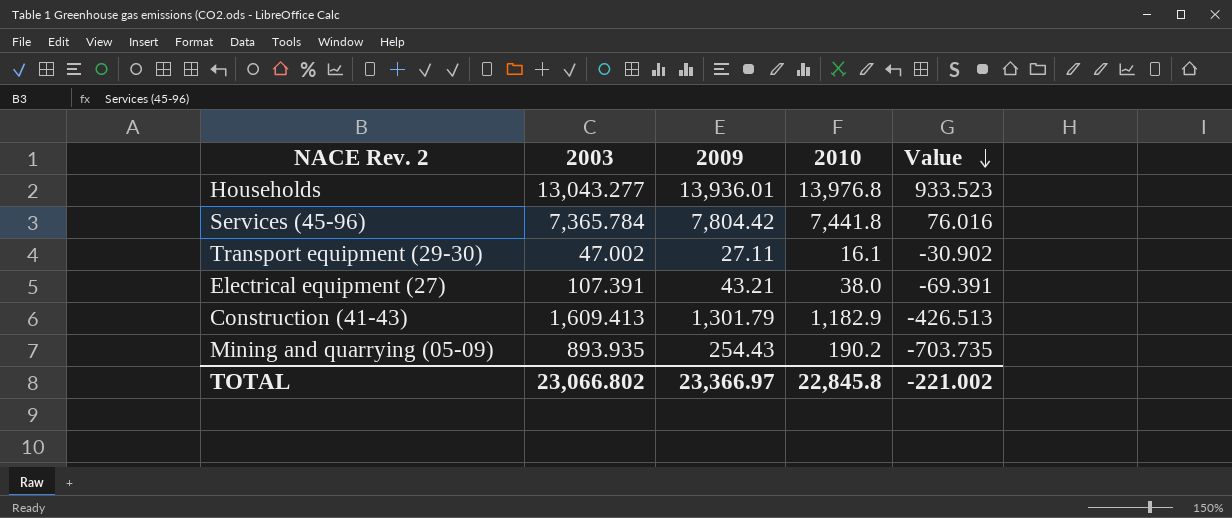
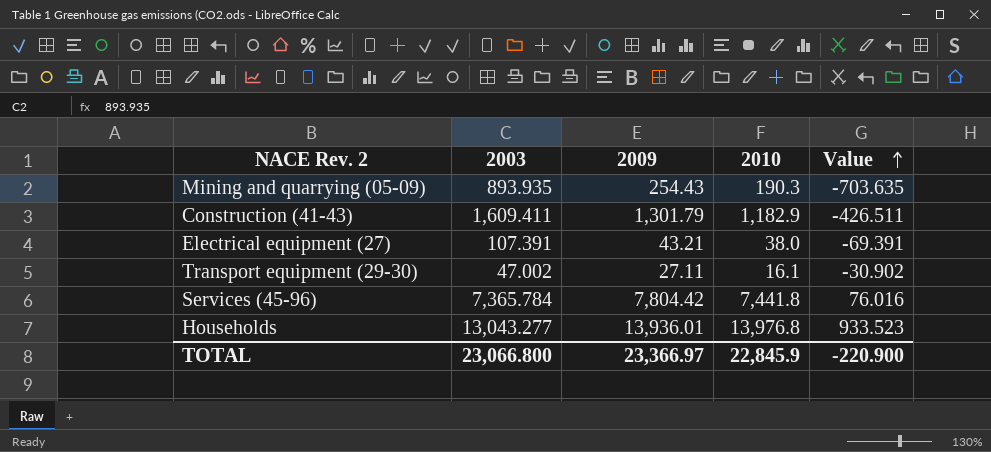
row order: Value descending -> Value ascending
Mining and quarrying (05-09) | 2010: 190.2 -> 190.3
Mining and quarrying (05-09) | Value: -703.735 -> -703.635
Construction (41-43) | 2003: 1,609.413 -> 1,609.411
Construction (41-43) | Value: -426.513 -> -426.511
TOTAL | 2003: 23,066.802 -> 23,066.800
TOTAL | 2010: 22,845.8 -> 22,845.9
TOTAL | Value: -221.002 -> -220.900

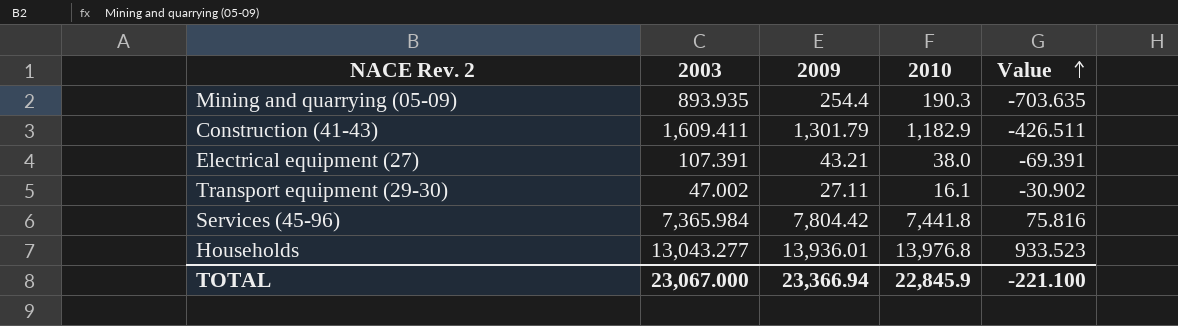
Mining and quarrying (05-09) | 2009: 254.43 -> 254.4
Services (45-96) | 2003: 7,365.784 -> 7,365.984
Services (45-96) | Value: 76.016 -> 75.816
TOTAL | 2003: 23,066.800 -> 23,067.000
TOTAL | 2009: 23,366.97 -> 23,366.94
TOTAL | Value: -220.900 -> -221.100

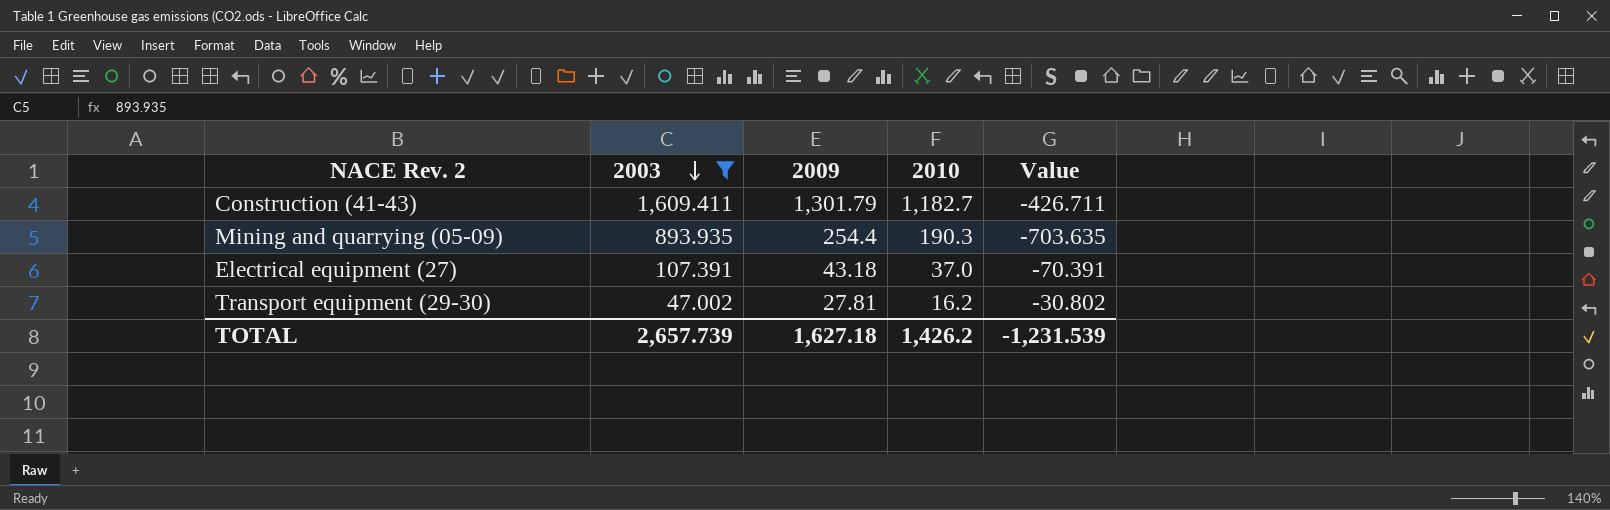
filter: none -> 2003 <= 1,609.411
row order: Value ascending -> 2003 descending
Construction (41-43) | 2010: 1,182.9 -> 1,182.7
Construction (41-43) | Value: -426.511 -> -426.711
Electrical equipment (27) | 2009: 43.21 -> 43.18
Electrical equipment (27) | 2010: 38.0 -> 37.0
Electrical equipment (27) | Value: -69.391 -> -70.391
Transport equipment (29-30) | 2009: 27.11 -> 27.81
Transport equipment (29-30) | 2010: 16.1 -> 16.2
Transport equipment (29-30) | Value: -30.902 -> -30.802
TOTAL | 2003: 23,067.000 -> 2,657.739
TOTAL | 2009: 23,366.94 -> 1,627.18
TOTAL | 2010: 22,845.9 -> 1,426.2
TOTAL | Value: -221.100 -> -1,231.539

